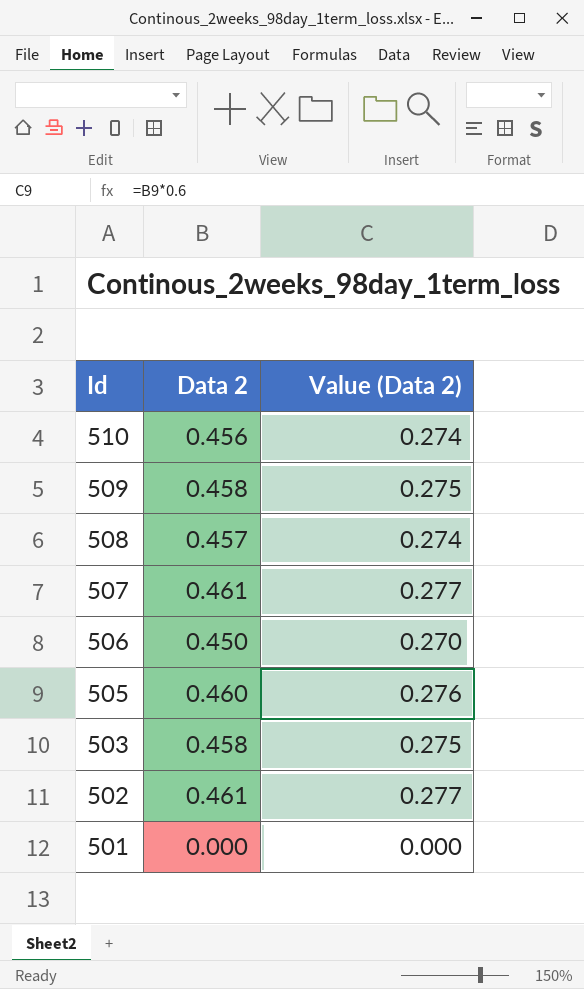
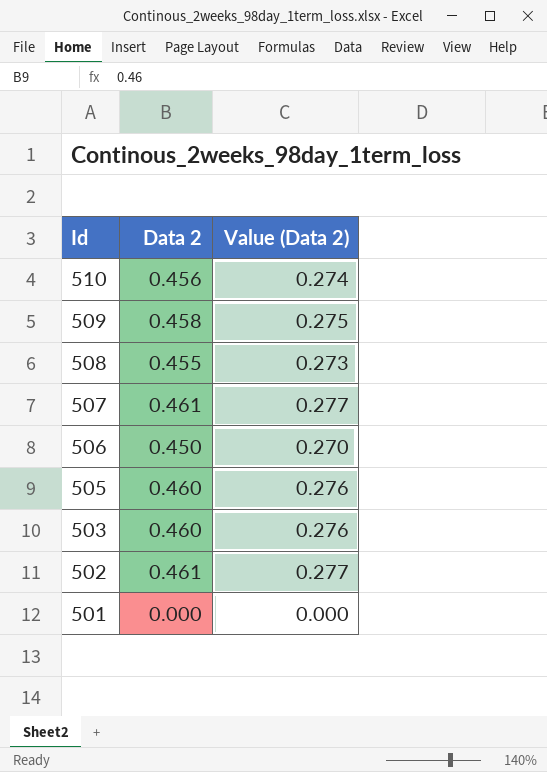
508 | Data 2: 0.457 -> 0.455
508 | Value (Data 2): 0.274 -> 0.273
503 | Data 2: 0.458 -> 0.460
503 | Value (Data 2): 0.275 -> 0.276

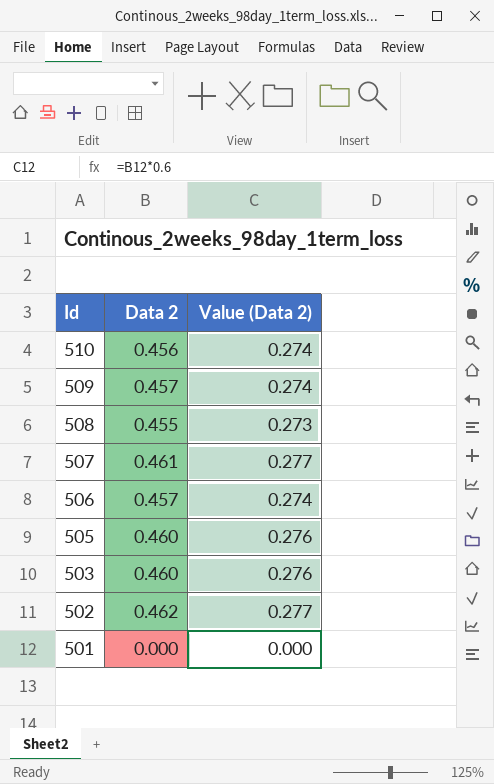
509 | Data 2: 0.458 -> 0.457
509 | Value (Data 2): 0.275 -> 0.274
506 | Data 2: 0.450 -> 0.457
506 | Value (Data 2): 0.270 -> 0.274
502 | Data 2: 0.461 -> 0.462

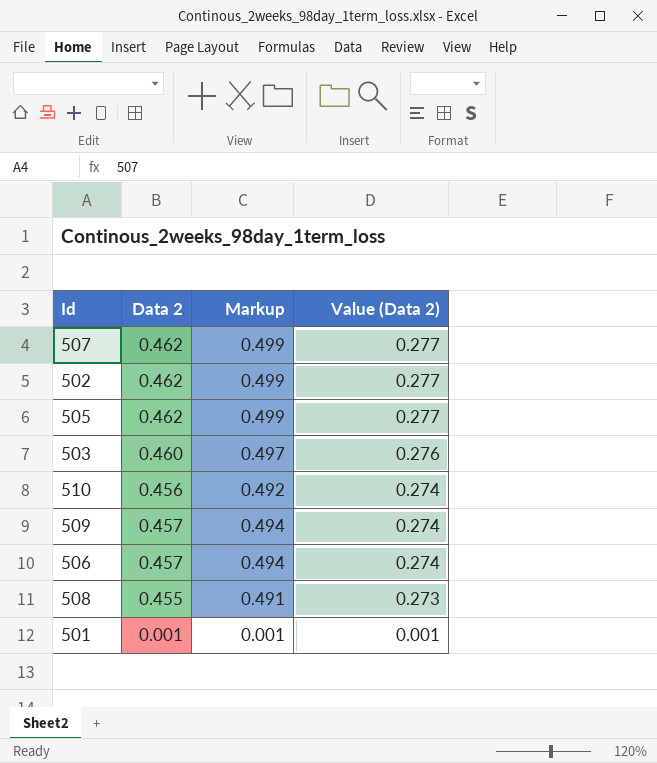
row order: Id descending -> Value (Data 2) descending
column Markup | formula: none -> [Data 2] * 1.08
507 | Data 2: 0.461 -> 0.462
505 | Data 2: 0.460 -> 0.462
505 | Value (Data 2): 0.276 -> 0.277
501 | Data 2: 0.000 -> 0.001
501 | Value (Data 2): 0.000 -> 0.001

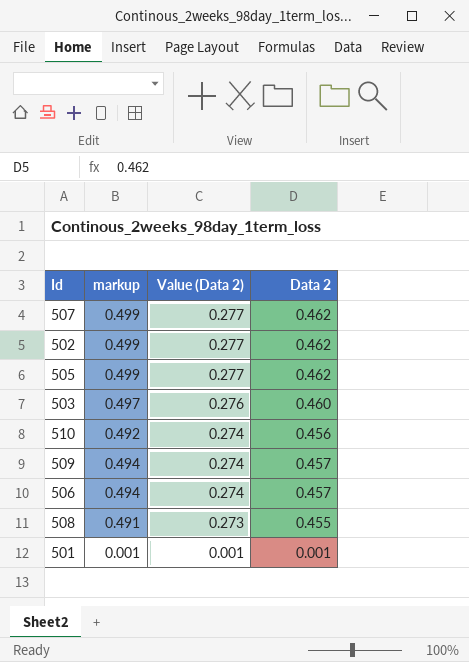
column name: Markup -> markup
column Data 2 | position: 2 -> 4

